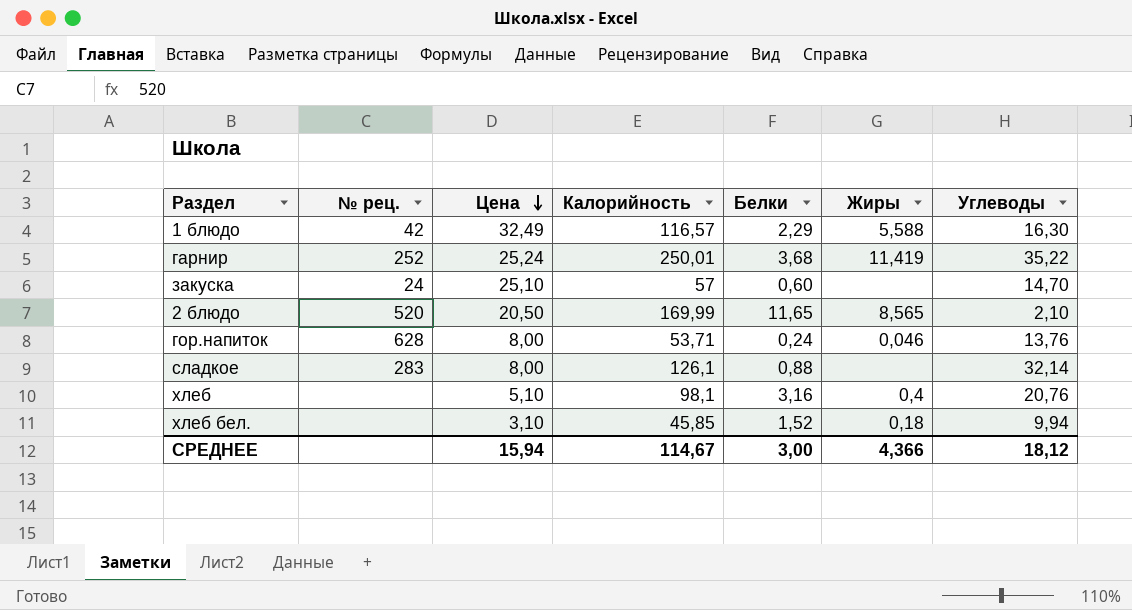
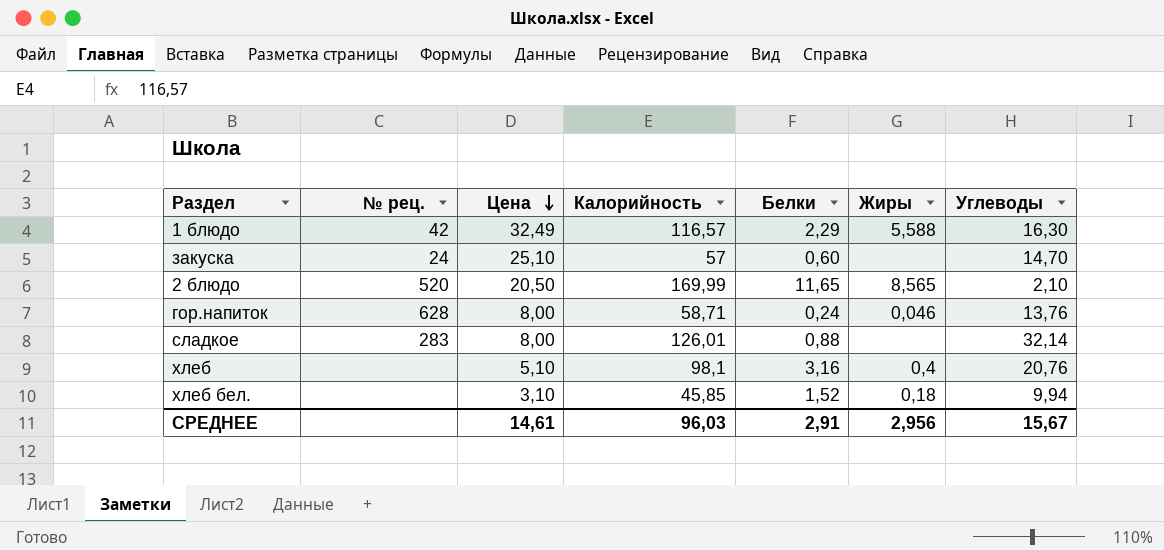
row гарнир: 252 | 25,24 | 250,01 | 3,68 | 11,419 | 35,22 -> none
гор.напиток | Калорийность: 53,71 -> 58,71
сладкое | Калорийность: 126,1 -> 126,01
СРЕДНЕЕ | Цена: 15,94 -> 14,61
СРЕДНЕЕ | Калорийность: 114,67 -> 96,03
СРЕДНЕЕ | Белки: 3,00 -> 2,91
СРЕДНЕЕ | Жиры: 4,366 -> 2,956
СРЕДНЕЕ | Углеводы: 18,12 -> 15,67

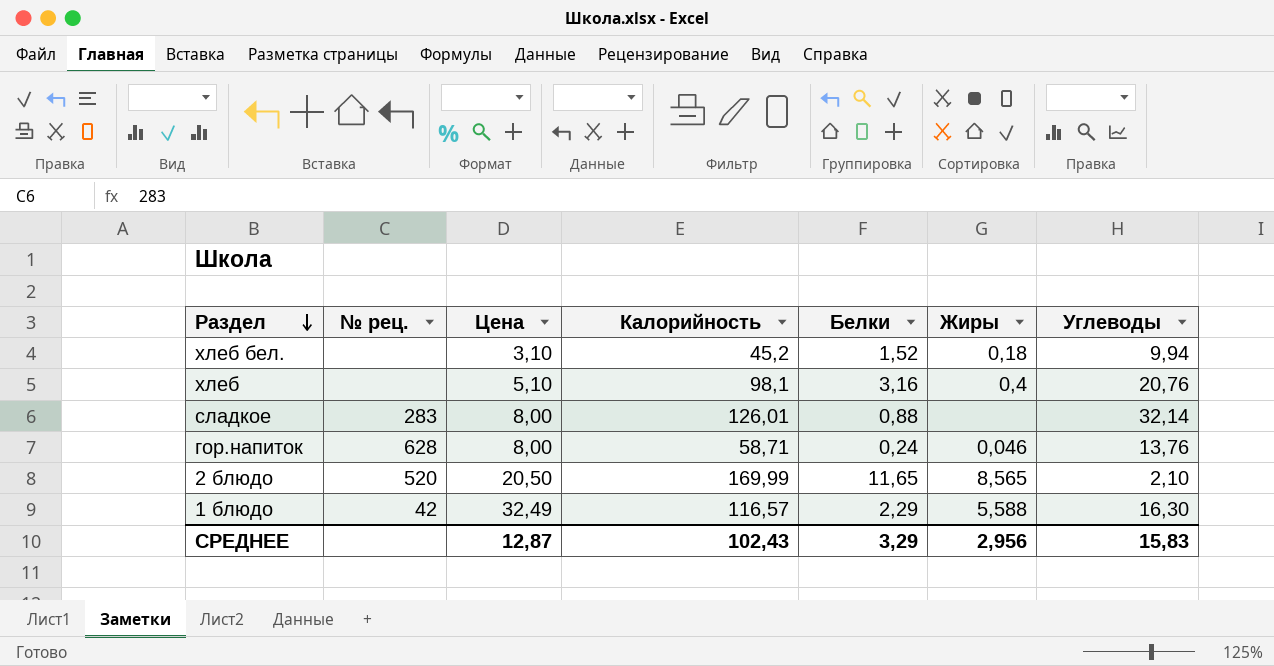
row order: Цена descending -> Раздел descending
row закуска: 24 | 25,10 | 57 | 0,60 | none | 14,70 -> none
хлеб бел. | Калорийность: 45,85 -> 45,2
СРЕДНЕЕ | Цена: 14,61 -> 12,87
СРЕДНЕЕ | Калорийность: 96,03 -> 102,43
СРЕДНЕЕ | Белки: 2,91 -> 3,29
СРЕДНЕЕ | Углеводы: 15,67 -> 15,83

